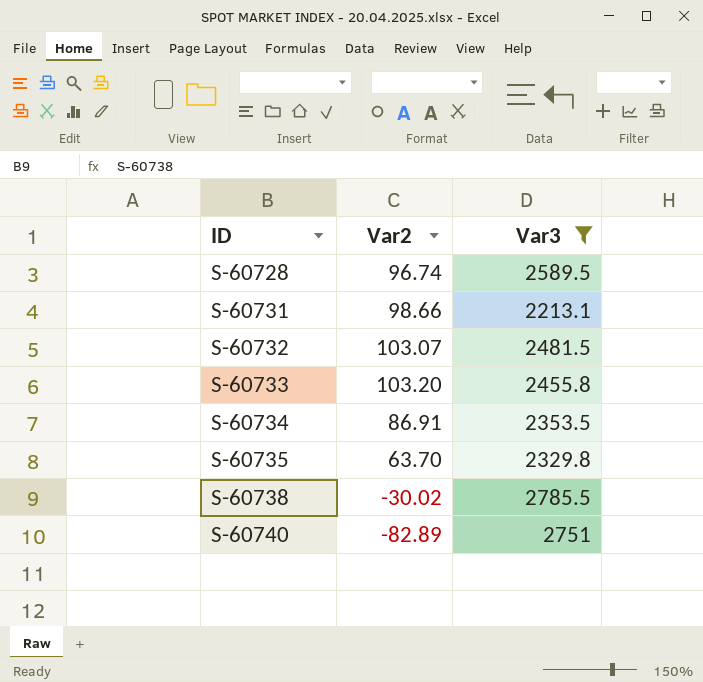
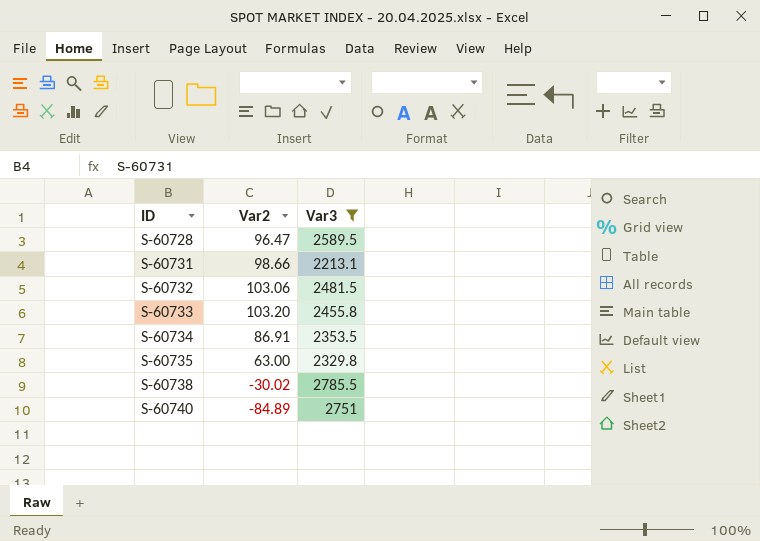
S-60728 | Var2: 96.74 -> 96.47
S-60732 | Var2: 103.07 -> 103.06
S-60735 | Var2: 63.70 -> 63.00
S-60740 | Var2: -82.89 -> -84.89

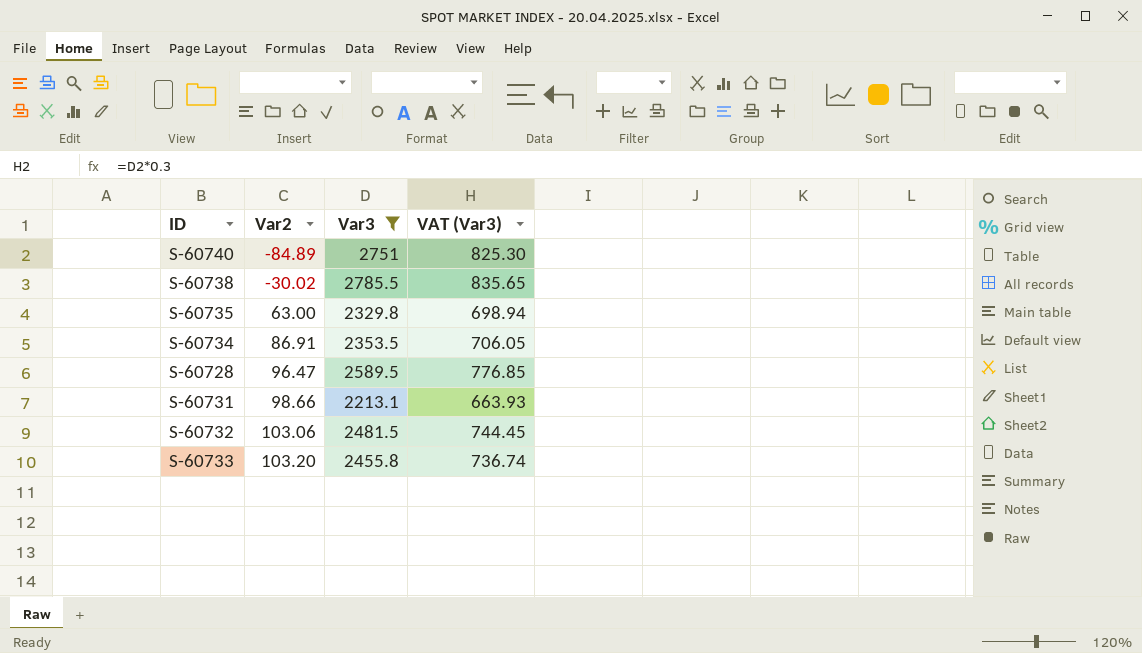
row order: ID ascending -> Var2 ascending
column VAT (Var3) | formula: none -> [Var3] * 0.3

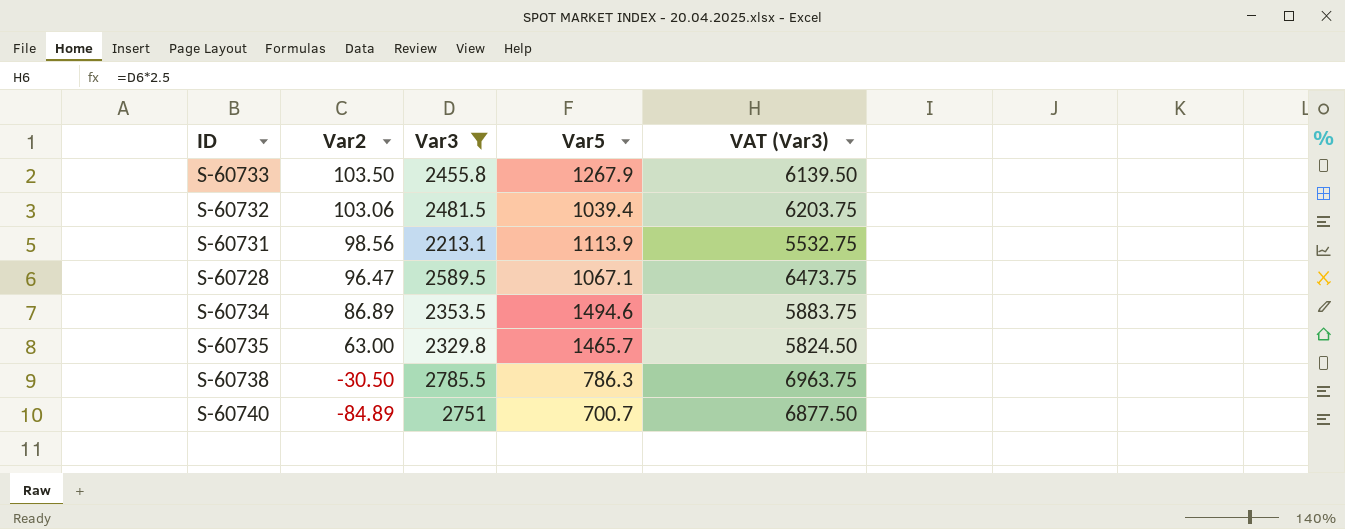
row order: Var2 ascending -> Var2 descending
column Var5 | position: none -> 4
column VAT (Var3) | formula: [Var3] * 0.3 -> [Var3] * 2.5
S-60733 | Var2: 103.20 -> 103.50
S-60731 | Var2: 98.66 -> 98.56
S-60734 | Var2: 86.91 -> 86.89
S-60738 | Var2: -30.02 -> -30.50

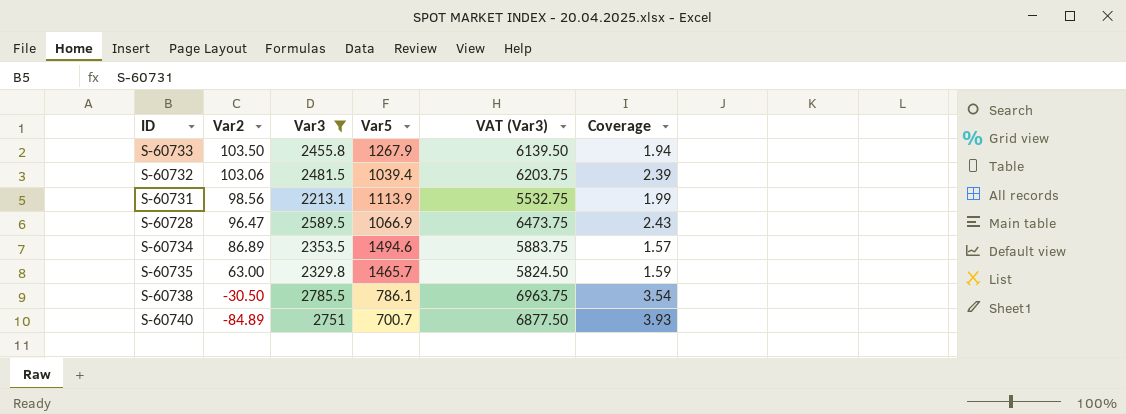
column Coverage | formula: none -> [Var3] / [Var5]
S-60728 | Var5: 1067.1 -> 1066.9
S-60738 | Var5: 786.3 -> 786.1

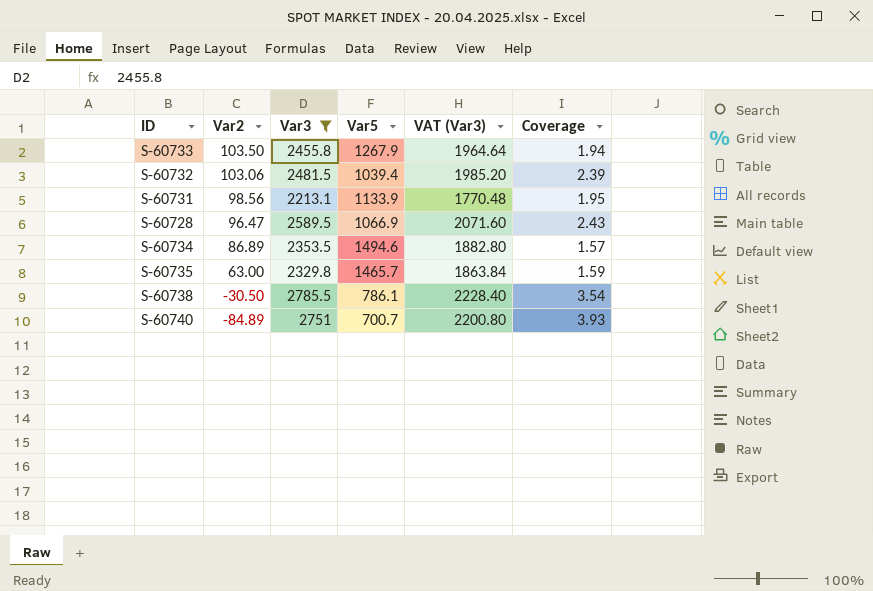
column VAT (Var3) | formula: [Var3] * 2.5 -> [Var3] * 0.8
S-60731 | Var5: 1113.9 -> 1133.9
S-60731 | Coverage: 1.99 -> 1.95

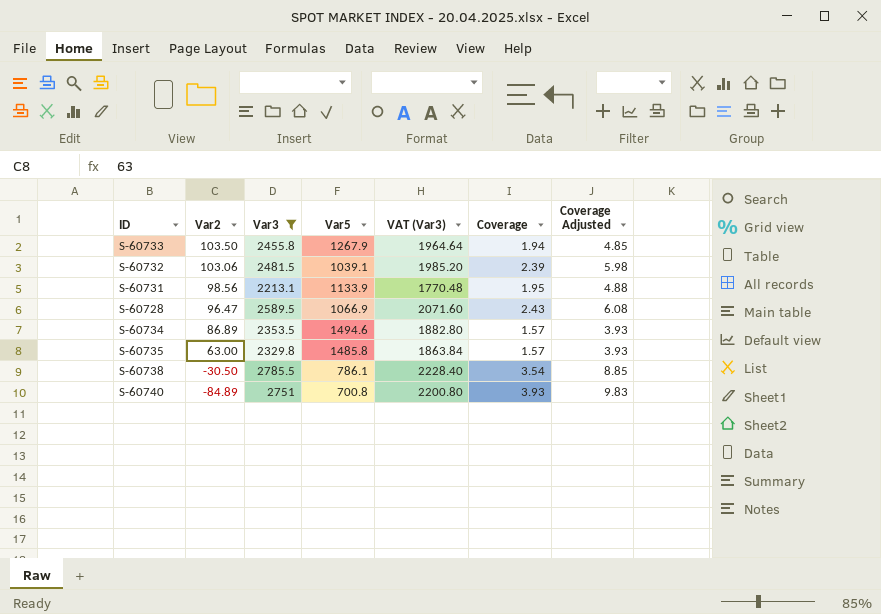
column Coverage Adjusted | formula: none -> [Coverage] * 2.5
S-60732 | Var5: 1039.4 -> 1039.1
S-60735 | Var5: 1465.7 -> 1485.8
S-60735 | Coverage: 1.59 -> 1.57
S-60740 | Var5: 700.7 -> 700.8

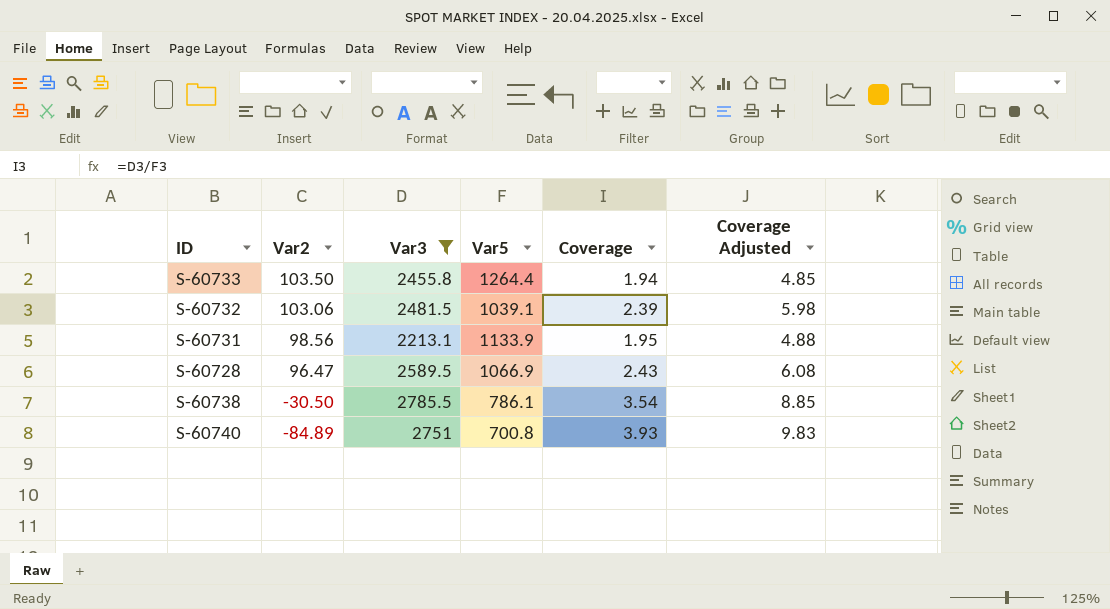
column VAT (Var3) | formula: [Var3] * 0.8 -> none
row S-60734: 86.89 | 2353.5 | 1494.6 | 1882.80 | 1.57 | 3.93 -> none
row S-60735: 63.00 | 2329.8 | 1485.8 | 1863.84 | 1.57 | 3.93 -> none
S-60733 | Var5: 1267.9 -> 1264.4

